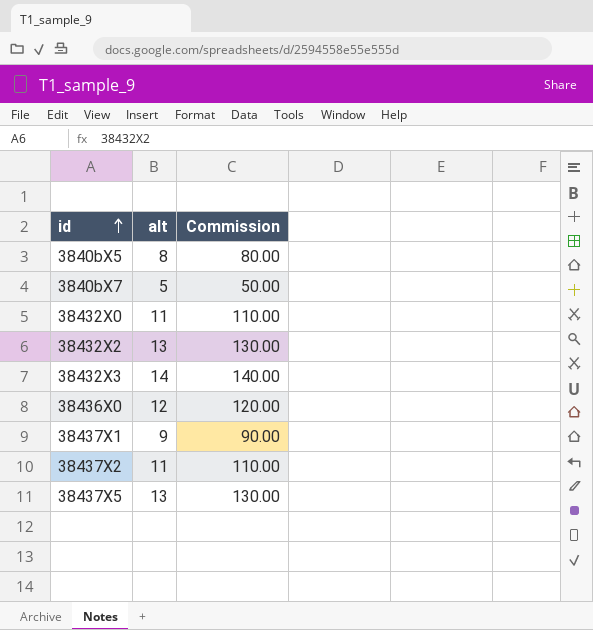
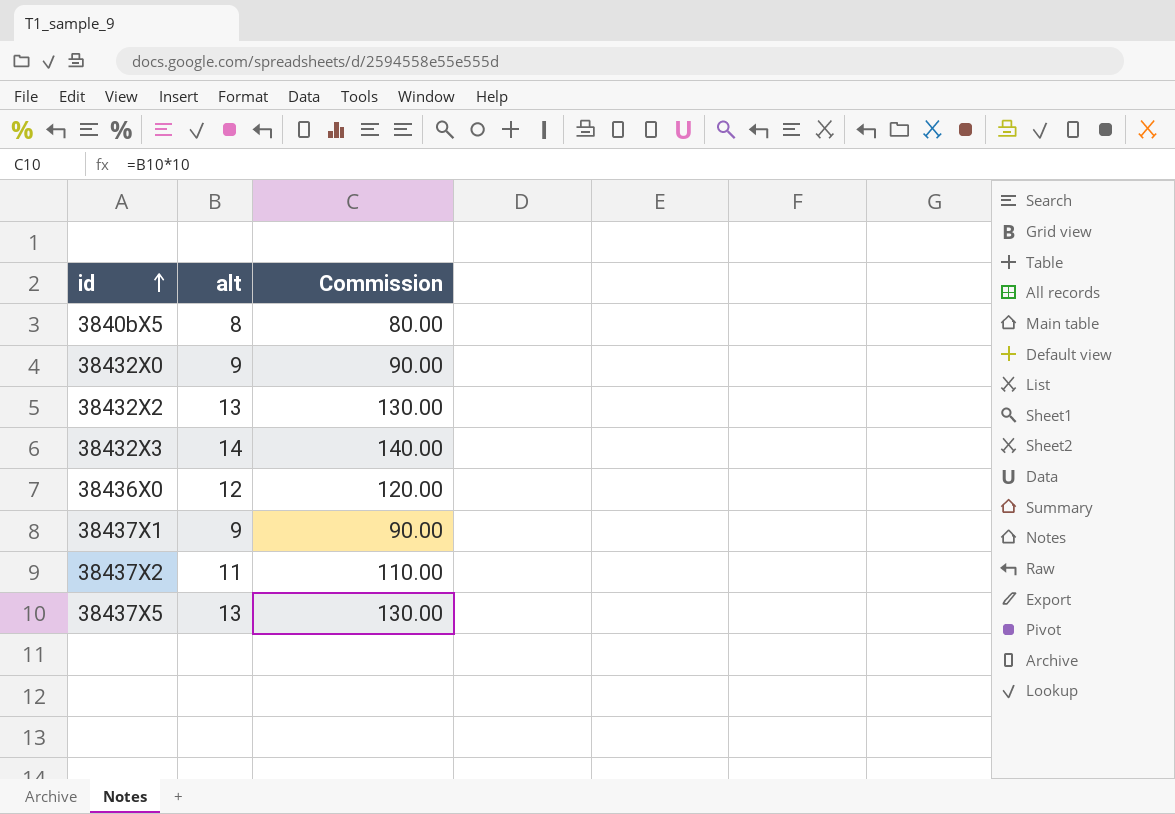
row 3840bX7: 5 | 50.00 -> none
38432X0 | alt: 11 -> 9
38432X0 | Commission: 110.00 -> 90.00

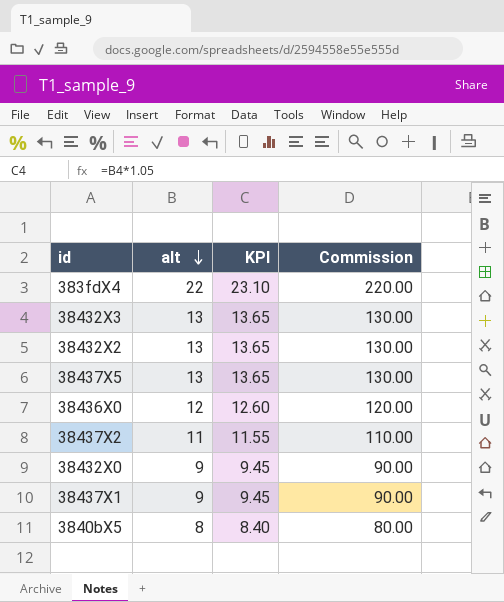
row order: id ascending -> alt descending
column KPI | formula: none -> [alt] * 1.05
row 383fdX4: none -> 22 | 23.10 | 220.00
38432X3 | alt: 14 -> 13
38432X3 | Commission: 140.00 -> 130.00

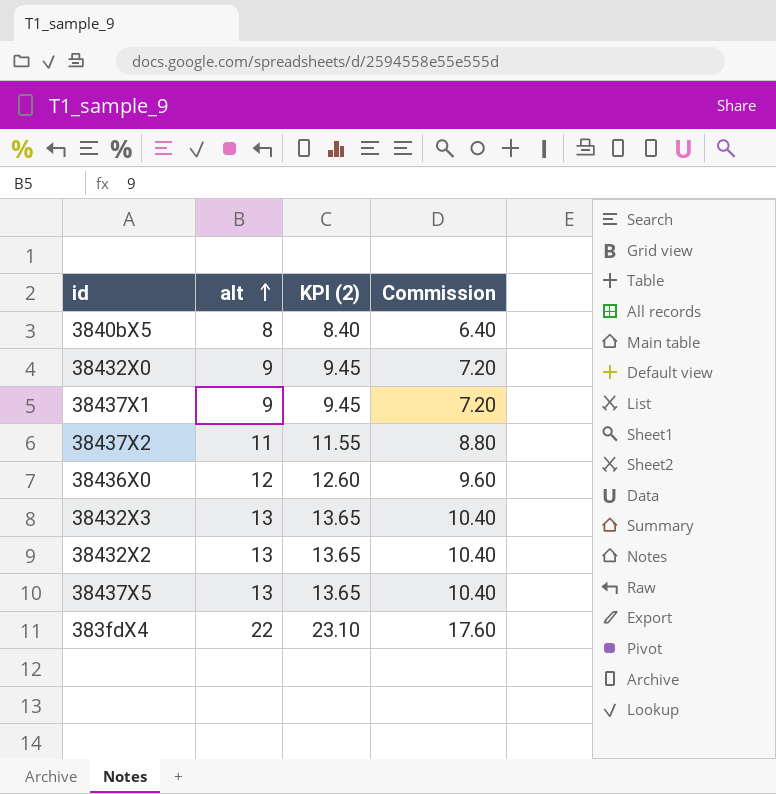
row order: alt descending -> alt ascending
column name: KPI -> KPI (2)
column Commission | formula: [alt] * 10 -> [alt] * 0.8

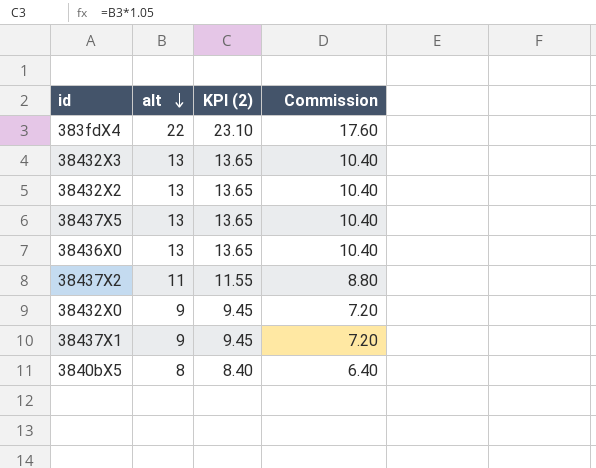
row order: alt ascending -> alt descending
38436X0 | alt: 12 -> 13
38436X0 | KPI (2): 12.60 -> 13.65
38436X0 | Commission: 9.60 -> 10.40

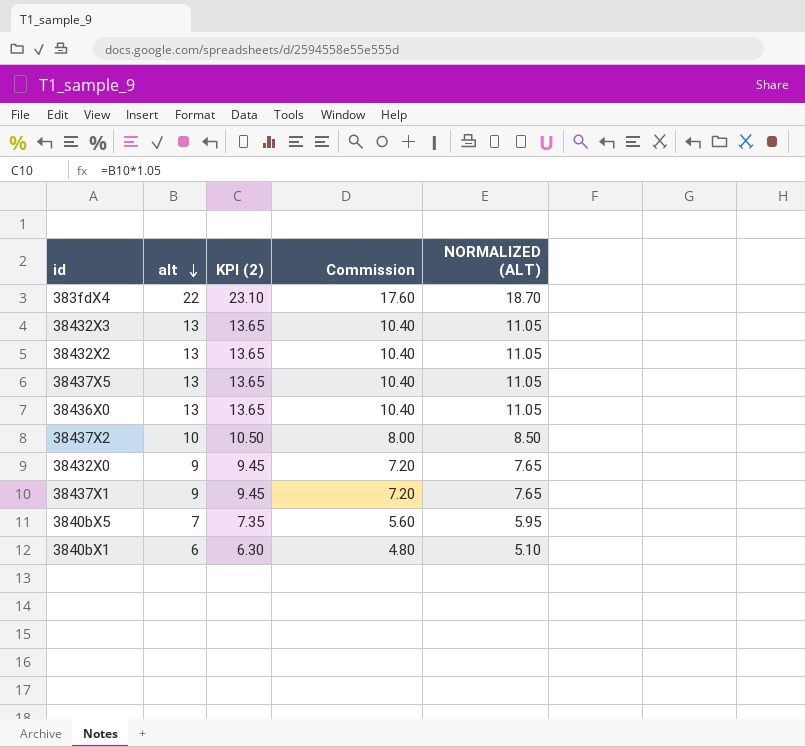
column NORMALIZED (ALT) | formula: none -> [alt] * 0.85
38437X2 | alt: 11 -> 10
38437X2 | KPI (2): 11.55 -> 10.50
38437X2 | Commission: 8.80 -> 8.00
3840bX5 | alt: 8 -> 7
3840bX5 | KPI (2): 8.40 -> 7.35
3840bX5 | Commission: 6.40 -> 5.60
row 3840bX1: none -> 6 | 6.30 | 4.80 | 5.10

